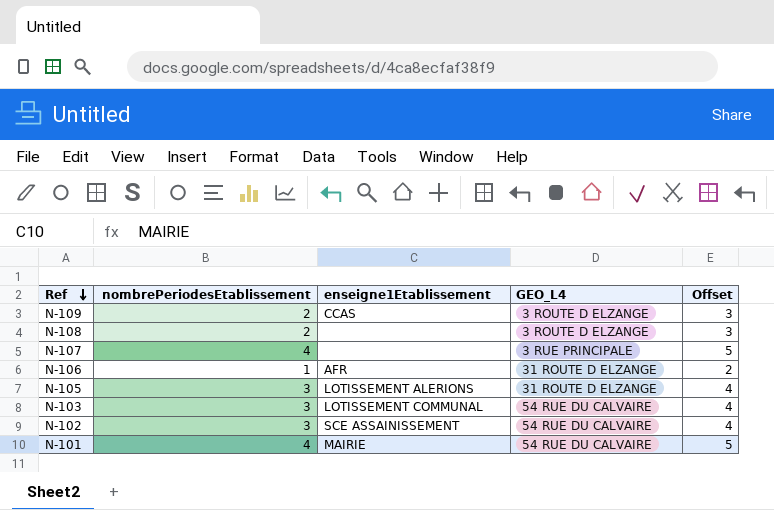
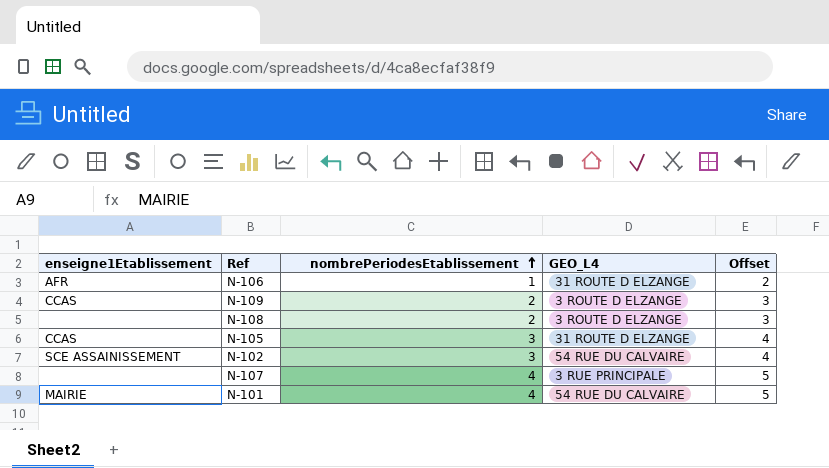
row order: Ref descending -> nombrePeriodesEtablissement ascending
column enseigne1Etablissement | position: 3 -> 1
row N-103: 3 | LOTISSEMENT COMMUNAL | 54 RUE DU CALVAIRE | 4 -> none
N-105 | enseigne1Etablissement: LOTISSEMENT ALERIONS -> CCAS

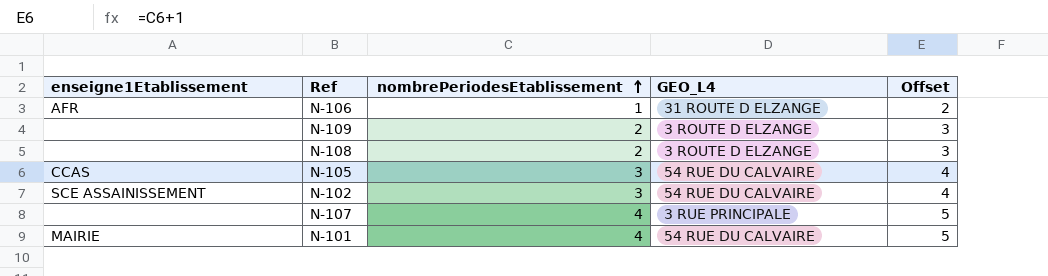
N-109 | enseigne1Etablissement: CCAS -> none
N-105 | GEO_L4: 31 ROUTE D ELZANGE -> 54 RUE DU CALVAIRE

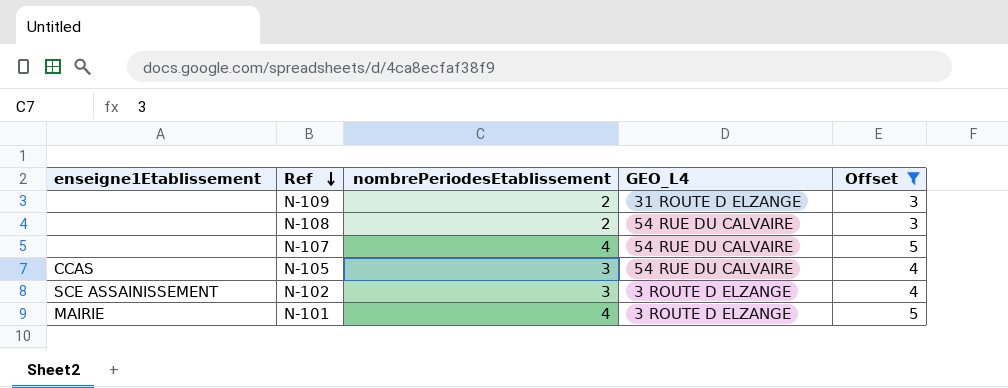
filter: none -> Offset != 2
row order: nombrePeriodesEtablissement ascending -> Ref descending
N-109 | GEO_L4: 3 ROUTE D ELZANGE -> 31 ROUTE D ELZANGE
N-108 | GEO_L4: 3 ROUTE D ELZANGE -> 54 RUE DU CALVAIRE
N-107 | GEO_L4: 3 RUE PRINCIPALE -> 54 RUE DU CALVAIRE
N-102 | GEO_L4: 54 RUE DU CALVAIRE -> 3 ROUTE D ELZANGE
N-101 | GEO_L4: 54 RUE DU CALVAIRE -> 3 ROUTE D ELZANGE

